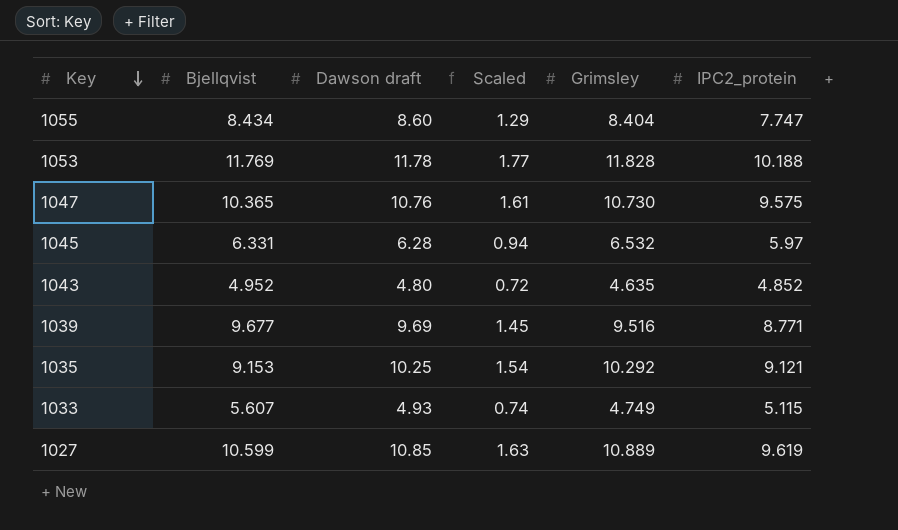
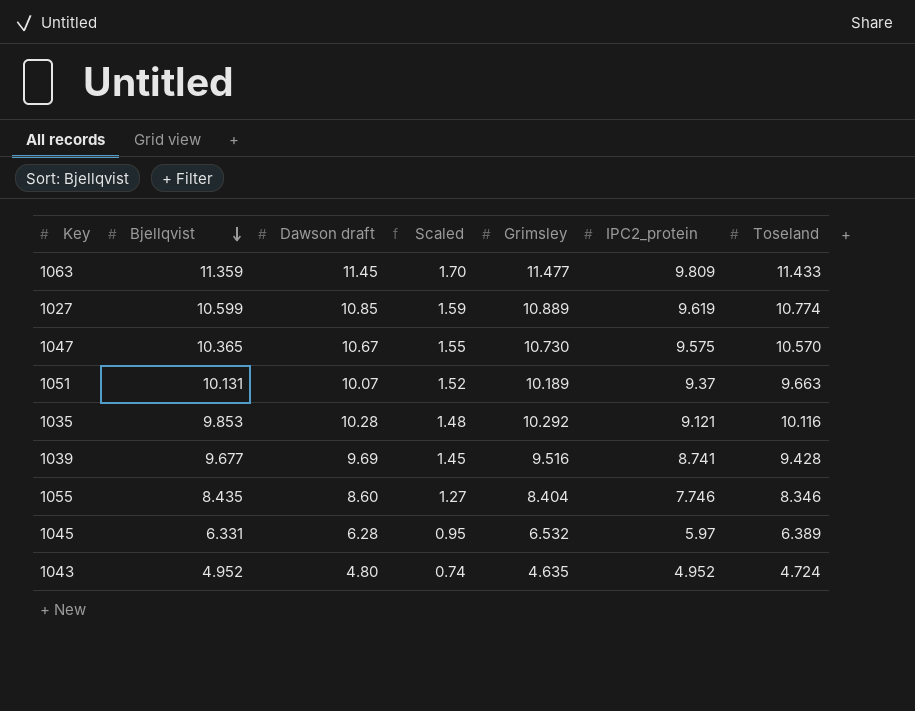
row order: Key descending -> Bjellqvist descending
column Scaled | formula: [Dawson draft] * 0.15 -> [Bjellqvist] * 0.15
column Toseland | position: none -> 7
row 1053: 11.769 | 11.78 | 1.77 | 11.828 | 10.188 -> none
row 1033: 5.607 | 4.93 | 0.74 | 4.749 | 5.115 -> none
row 1063: none -> 11.359 | 11.45 | 1.70 | 11.477 | 9.809 | 11.433
1047 | Dawson draft: 10.76 -> 10.67
row 1051: none -> 10.131 | 10.07 | 1.52 | 10.189 | 9.37 | 9.663
1035 | Bjellqvist: 9.153 -> 9.853
1035 | Dawson draft: 10.25 -> 10.28
1039 | IPC2_protein: 8.771 -> 8.741
1055 | Bjellqvist: 8.434 -> 8.435
1055 | IPC2_protein: 7.747 -> 7.746
1043 | IPC2_protein: 4.852 -> 4.952

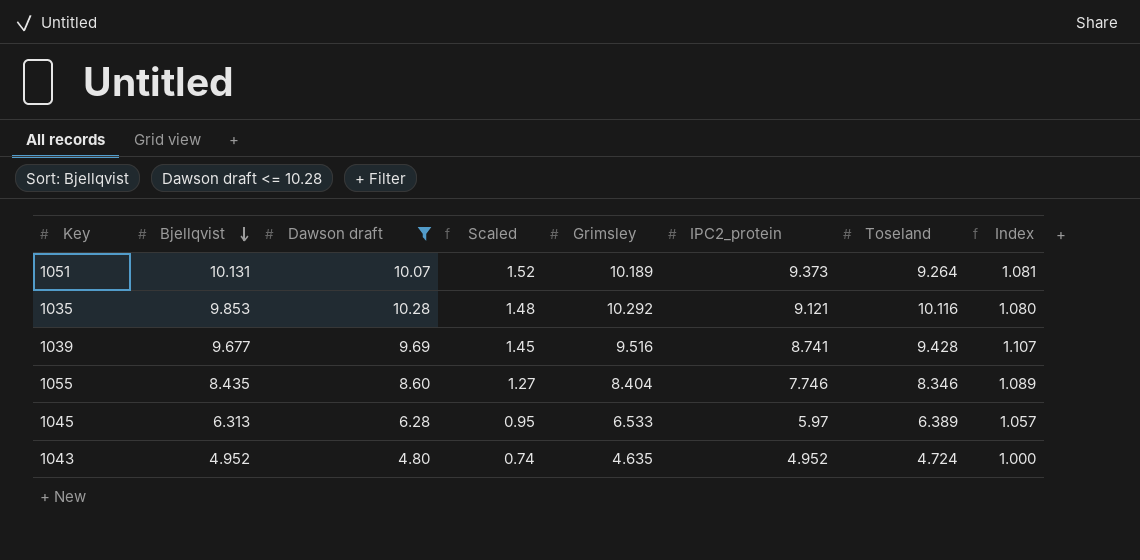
filter: none -> Dawson draft <= 10.28
column Index | formula: none -> [Bjellqvist] / [IPC2_protein]
1051 | IPC2_protein: 9.37 -> 9.373
1051 | Toseland: 9.663 -> 9.264
1045 | Bjellqvist: 6.331 -> 6.313
1045 | Grimsley: 6.532 -> 6.533

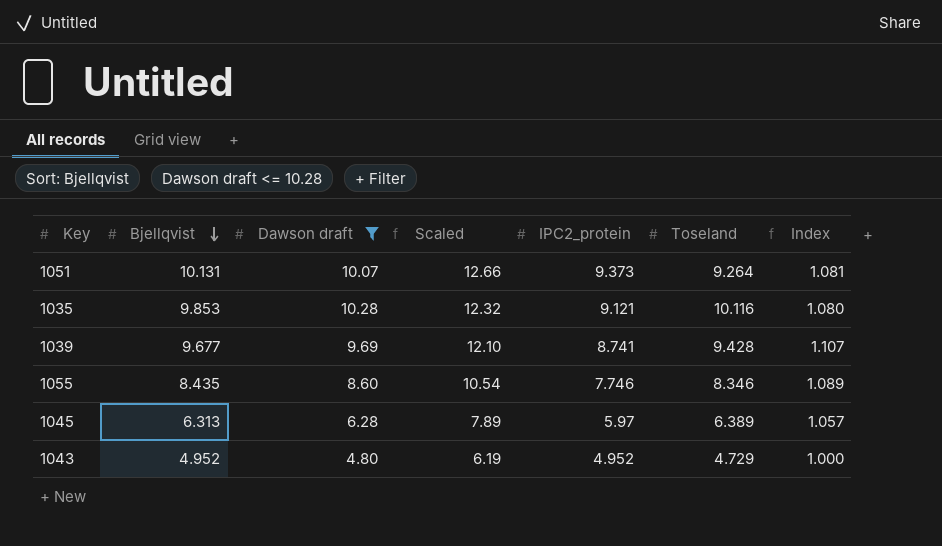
column Grimsley | position: 5 -> none
column Scaled | formula: [Bjellqvist] * 0.15 -> [Bjellqvist] * 1.25
1043 | Toseland: 4.724 -> 4.729

